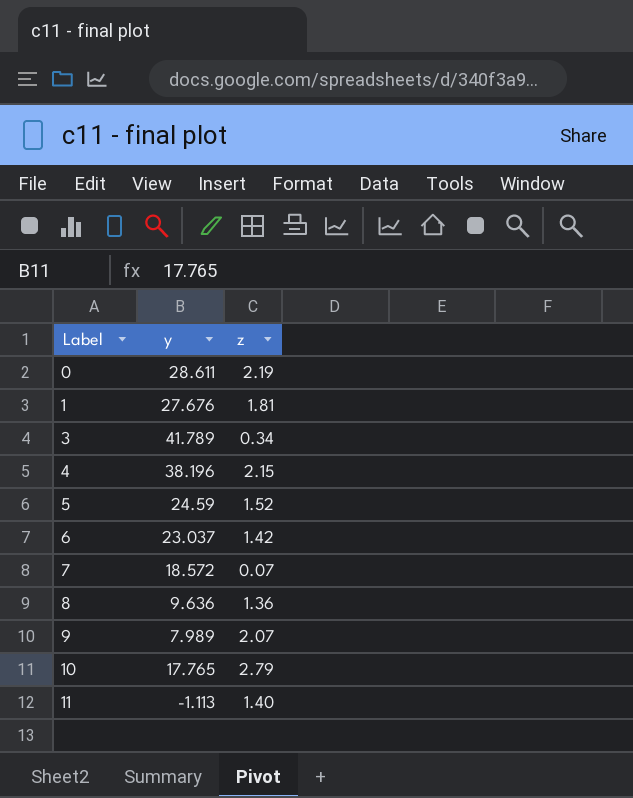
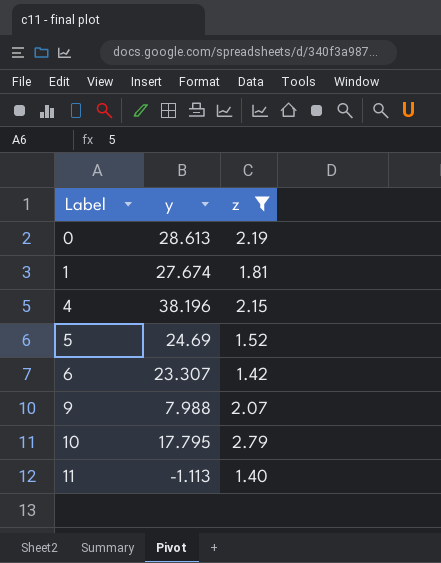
filter: none -> z >= 1.40
0 | y: 28.611 -> 28.613
1 | y: 27.676 -> 27.674
5 | y: 24.59 -> 24.69
6 | y: 23.037 -> 23.307
9 | y: 7.989 -> 7.988
10 | y: 17.765 -> 17.795

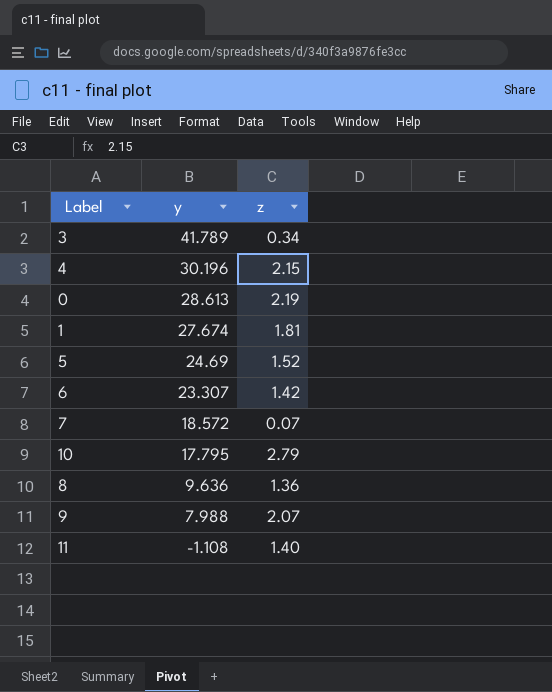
filter: z >= 1.40 -> none
row order: Label ascending -> y descending
4 | y: 38.196 -> 30.196
11 | y: -1.113 -> -1.108

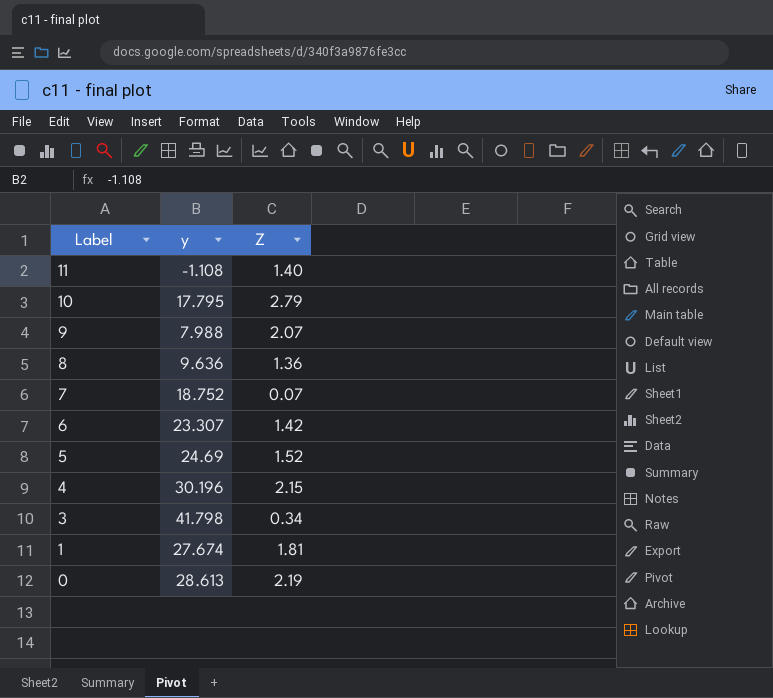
row order: y descending -> Label descending
column name: z -> Z
7 | y: 18.572 -> 18.752
3 | y: 41.789 -> 41.798

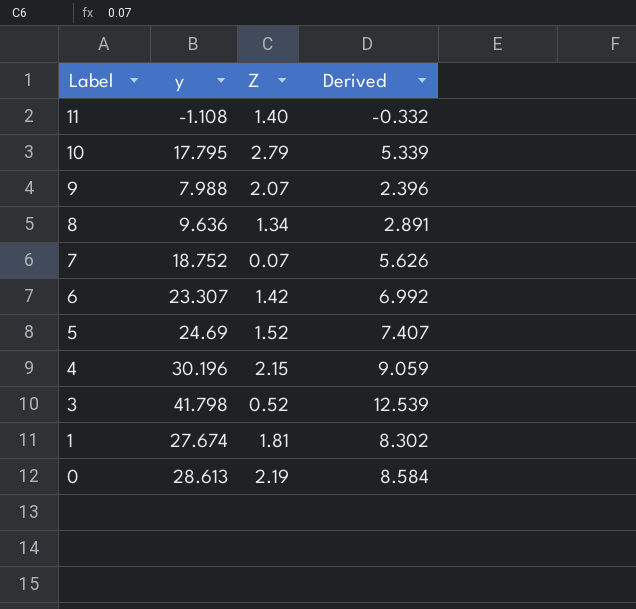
column Derived | formula: none -> [y] * 0.3
8 | Z: 1.36 -> 1.34
3 | Z: 0.34 -> 0.52

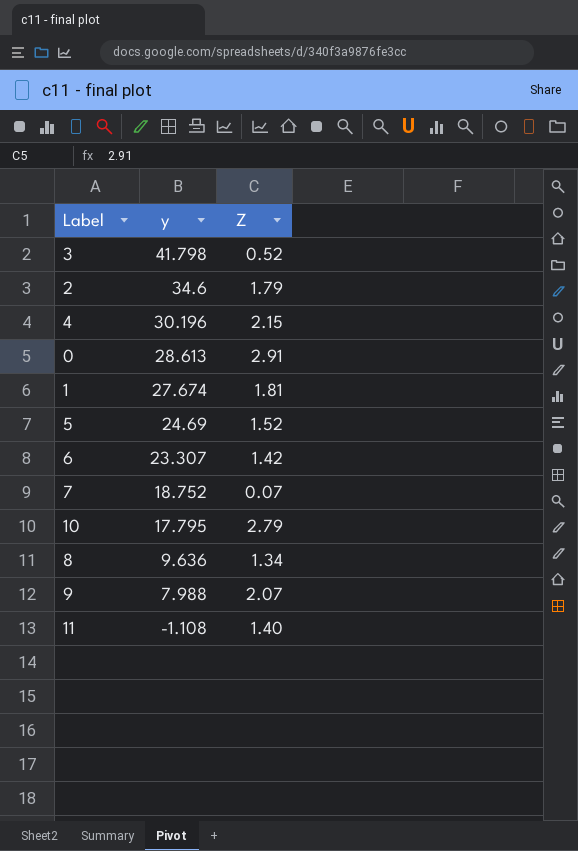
row order: Label descending -> y descending
column Derived | formula: [y] * 0.3 -> none
row 2: none -> 34.6 | 1.79
0 | Z: 2.19 -> 2.91

